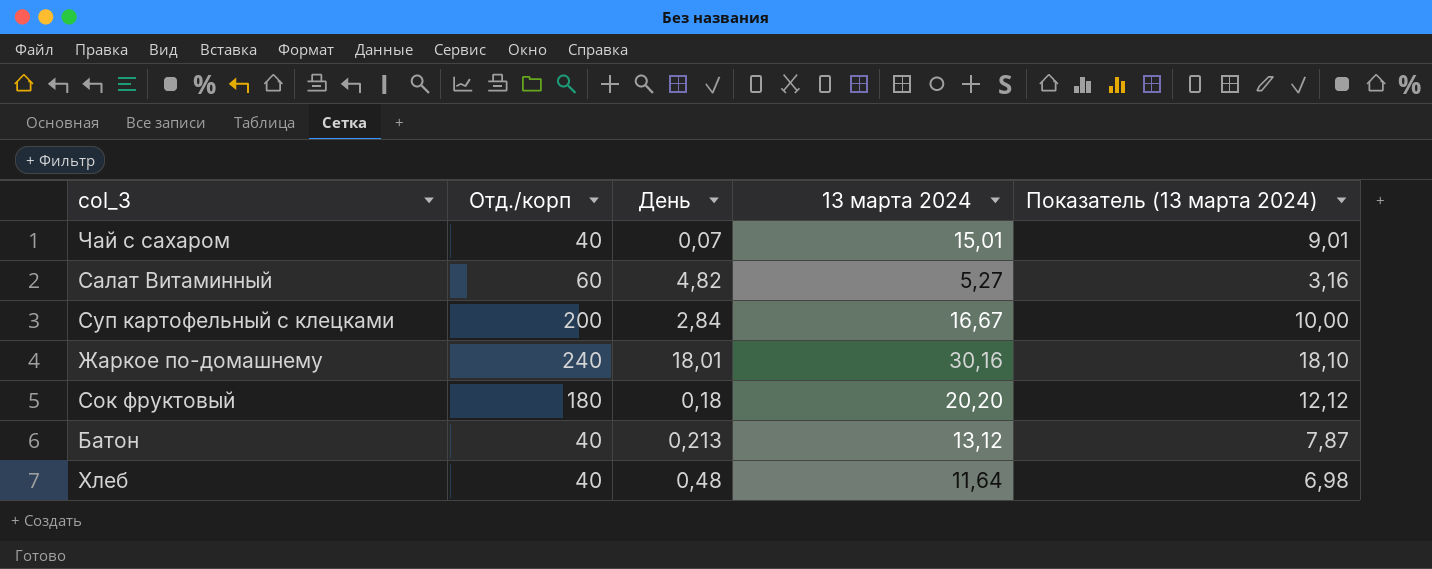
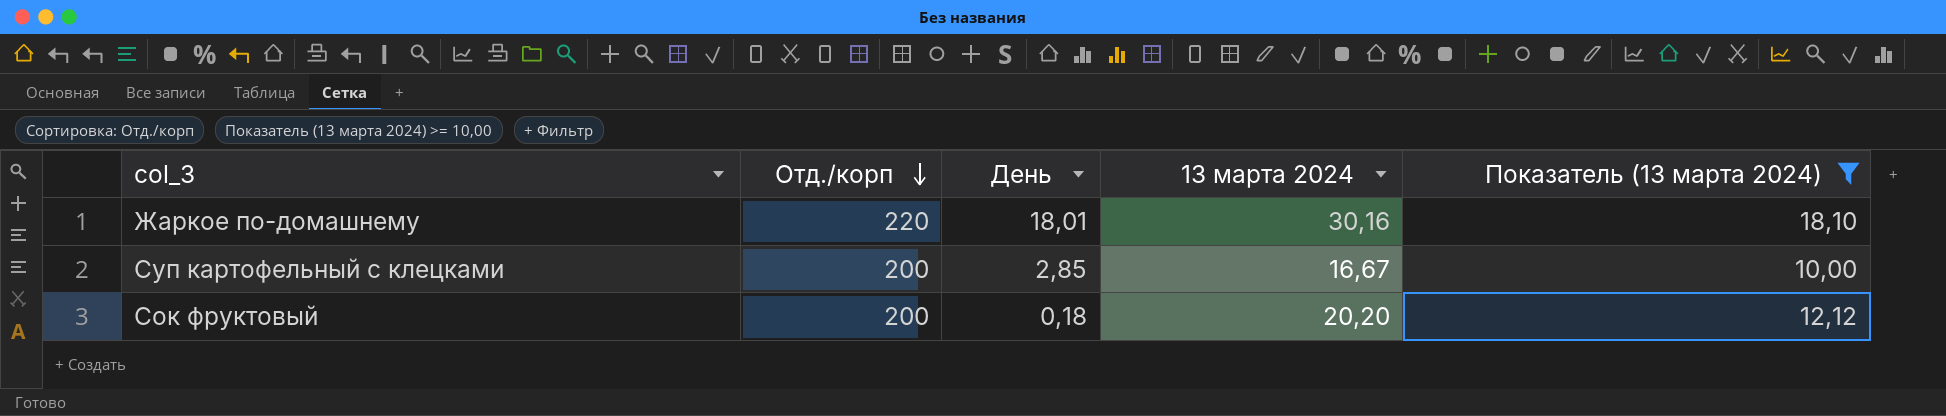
filter: none -> Показатель (13 марта 2024) >= 10,00
row order: none -> Отд./корп descending
Жаркое по-домашнему | Отд./корп: 240 -> 220
Суп картофельный с клецками | День: 2,84 -> 2,85
Сок фруктовый | Отд./корп: 180 -> 200

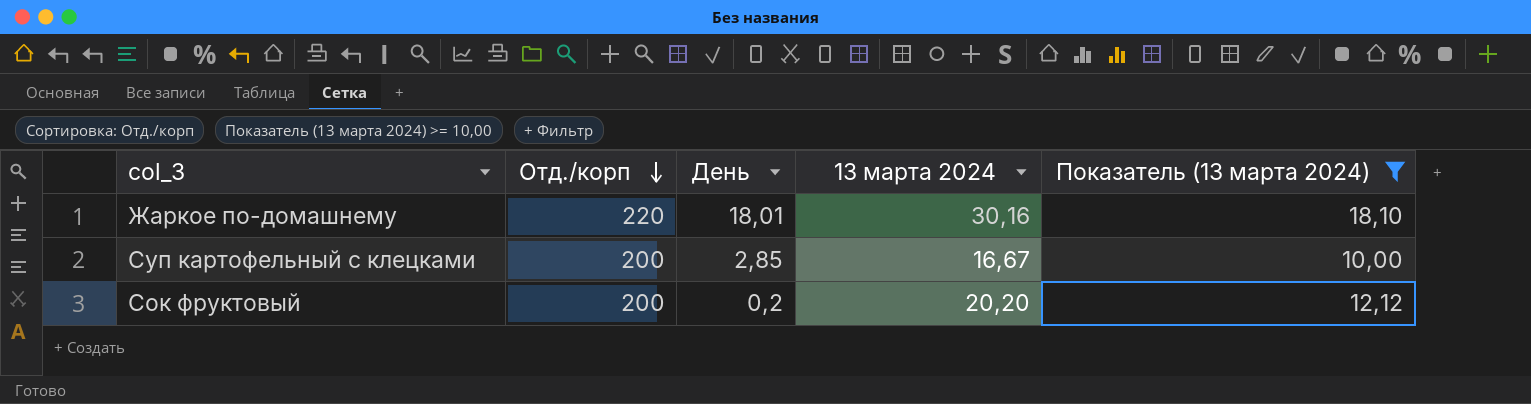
Сок фруктовый | День: 0,18 -> 0,2

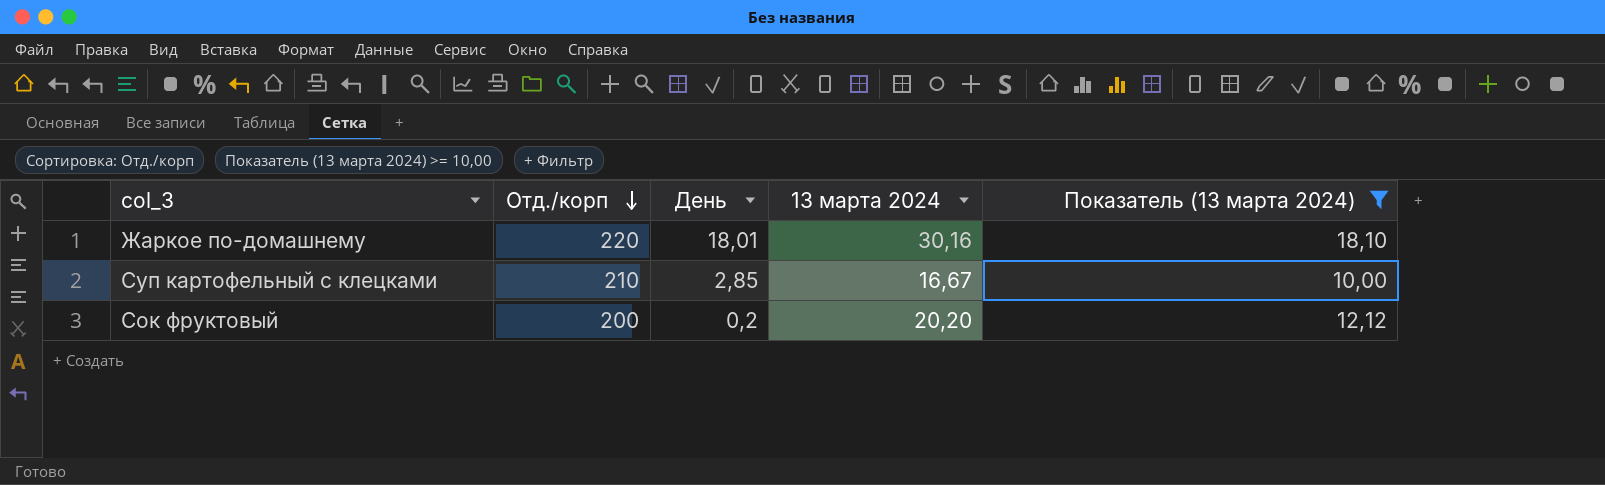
Суп картофельный с клецками | Отд./корп: 200 -> 210

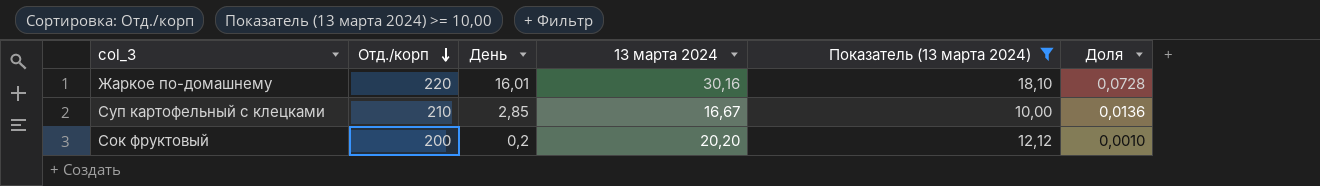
column Доля | formula: none -> [День] / [Отд./корп]
Жаркое по-домашнему | День: 18,01 -> 16,01

